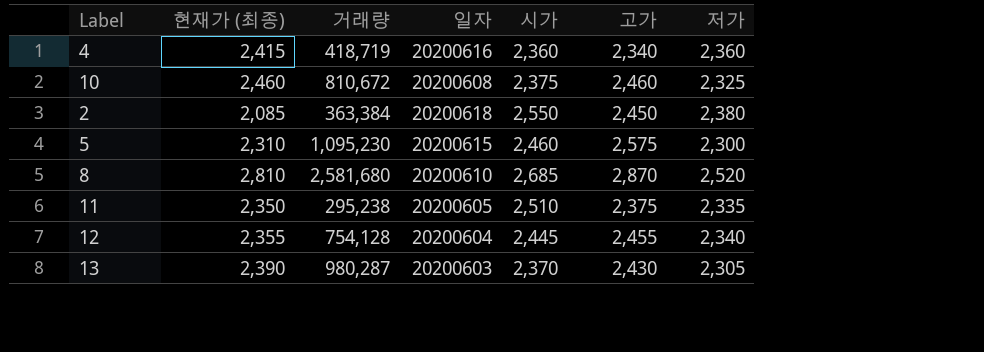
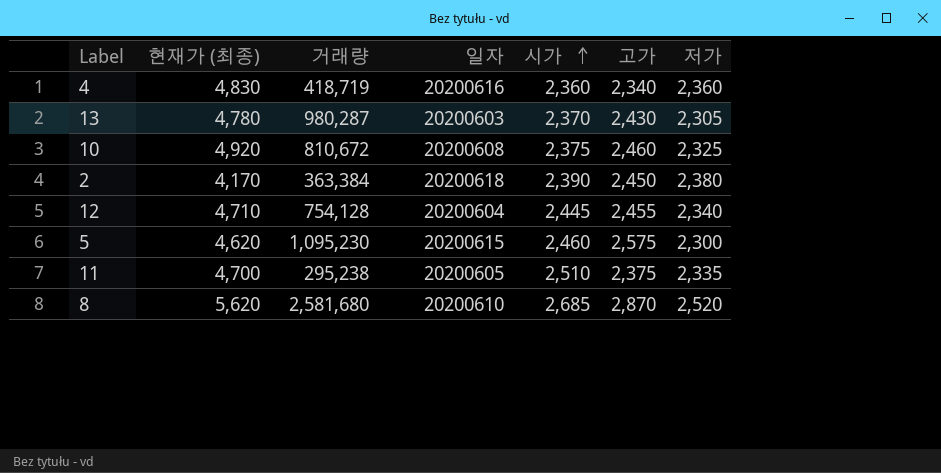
row order: none -> 시가 ascending
4 | 현재가 (최종): 2,415 -> 4,830
13 | 현재가 (최종): 2,390 -> 4,780
10 | 현재가 (최종): 2,460 -> 4,920
2 | 현재가 (최종): 2,085 -> 4,170
2 | 시가: 2,550 -> 2,390
12 | 현재가 (최종): 2,355 -> 4,710
5 | 현재가 (최종): 2,310 -> 4,620
11 | 현재가 (최종): 2,350 -> 4,700
8 | 현재가 (최종): 2,810 -> 5,620

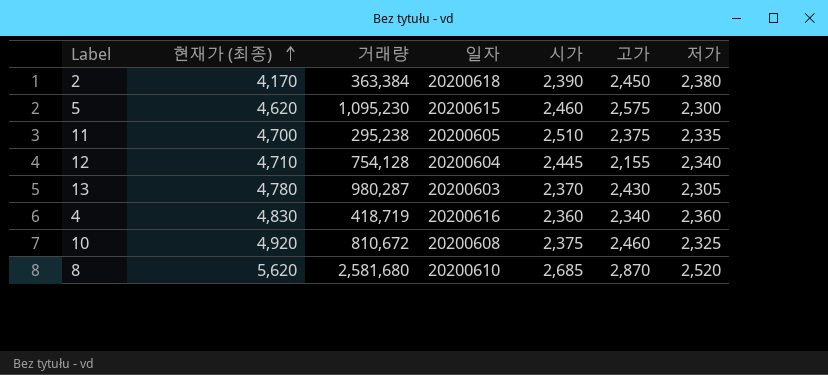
row order: 시가 ascending -> 현재가 (최종) ascending
12 | 고가: 2,455 -> 2,155

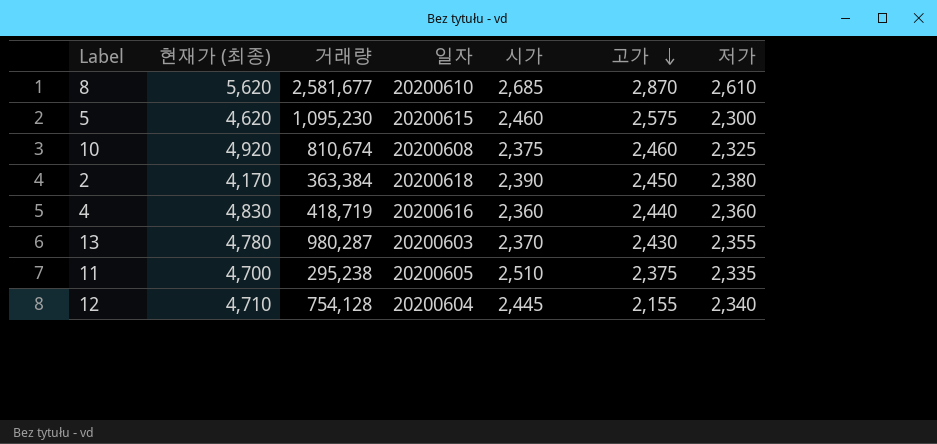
row order: 현재가 (최종) ascending -> 고가 descending
8 | 거래량: 2,581,680 -> 2,581,677
8 | 저가: 2,520 -> 2,610
10 | 거래량: 810,672 -> 810,674
4 | 고가: 2,340 -> 2,440
13 | 저가: 2,305 -> 2,355

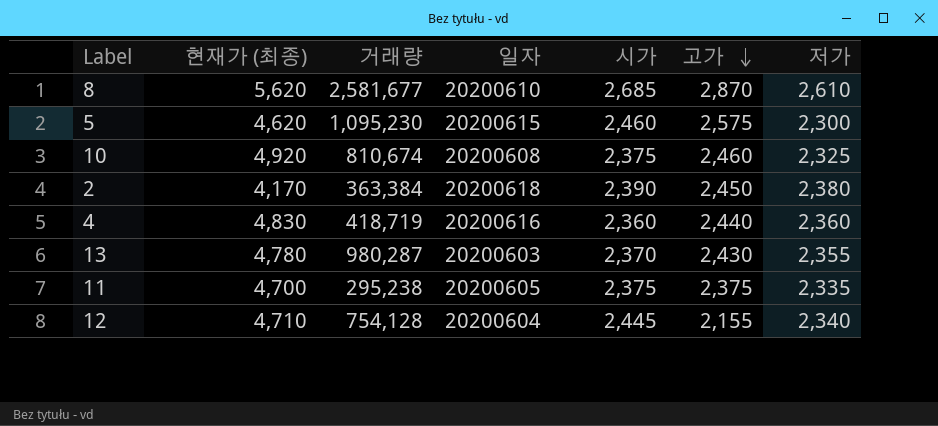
11 | 시가: 2,510 -> 2,375

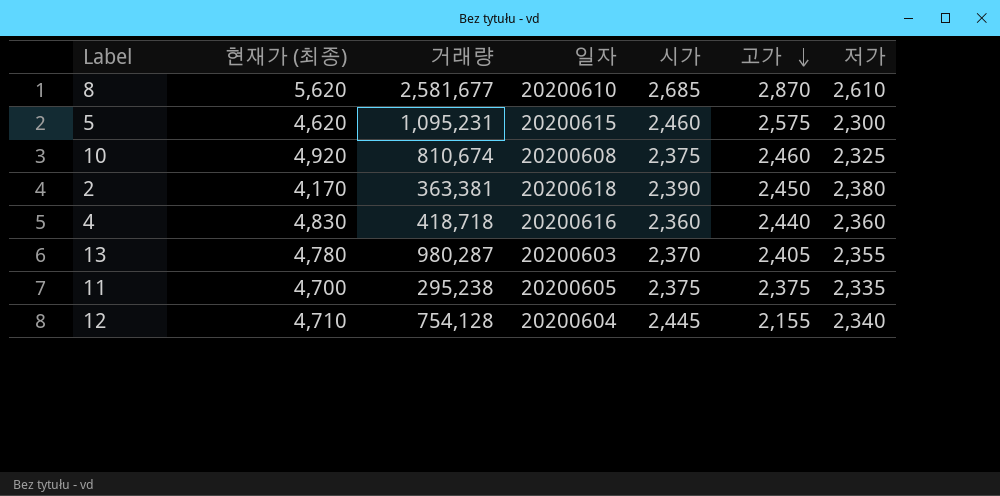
5 | 거래량: 1,095,230 -> 1,095,231
2 | 거래량: 363,384 -> 363,381
4 | 거래량: 418,719 -> 418,718
13 | 고가: 2,430 -> 2,405

